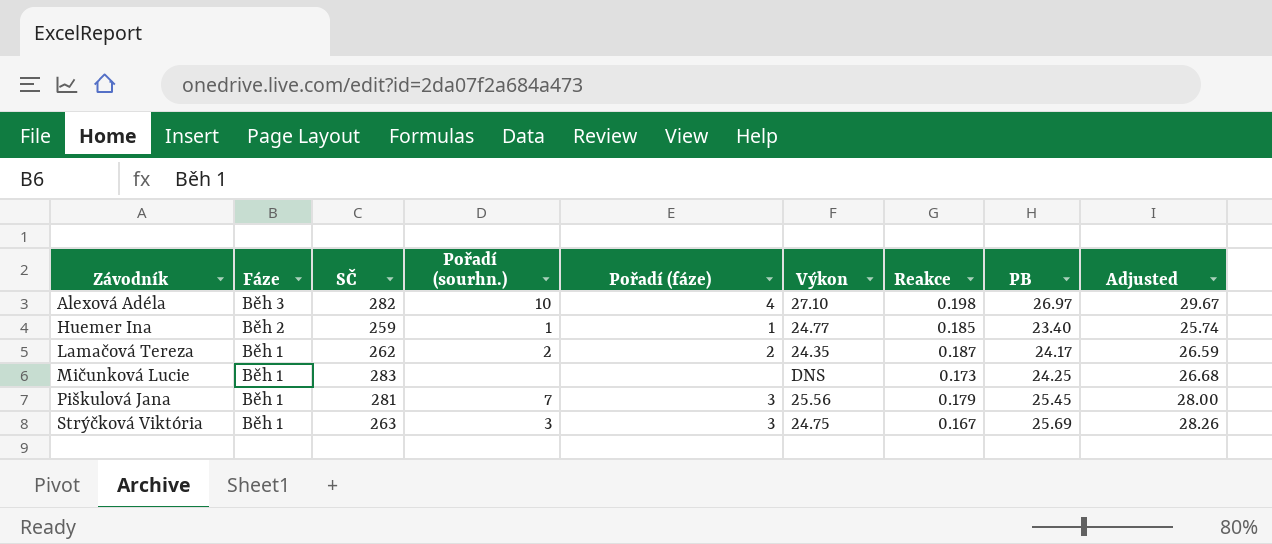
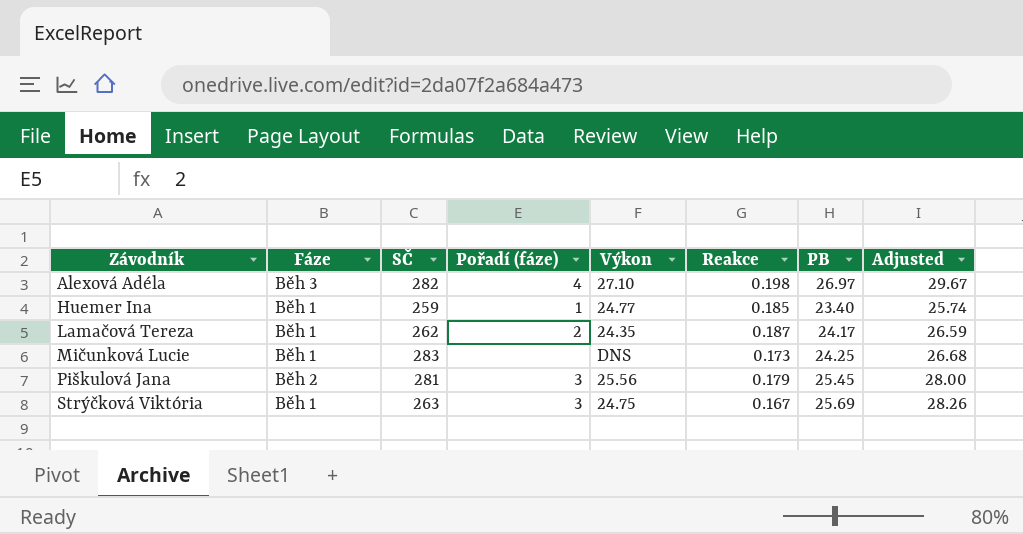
column Pořadí (sourhn.) | position: 4 -> none
Huemer Ina | Fáze: Běh 2 -> Běh 1
Piškulová Jana | Fáze: Běh 1 -> Běh 2

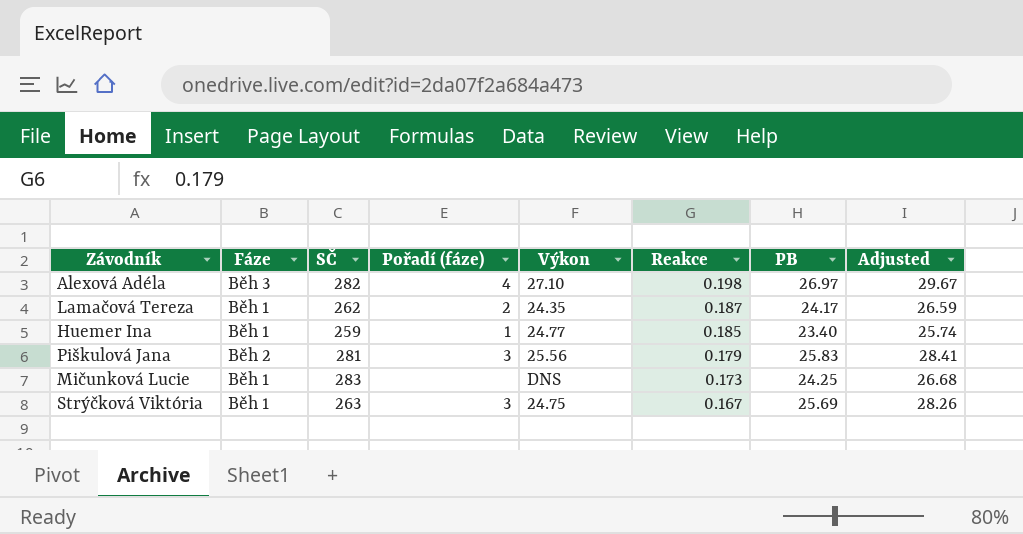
row order: Závodník ascending -> Reakce descending
Piškulová Jana | PB: 25.45 -> 25.83
Piškulová Jana | Adjusted: 28.00 -> 28.41

